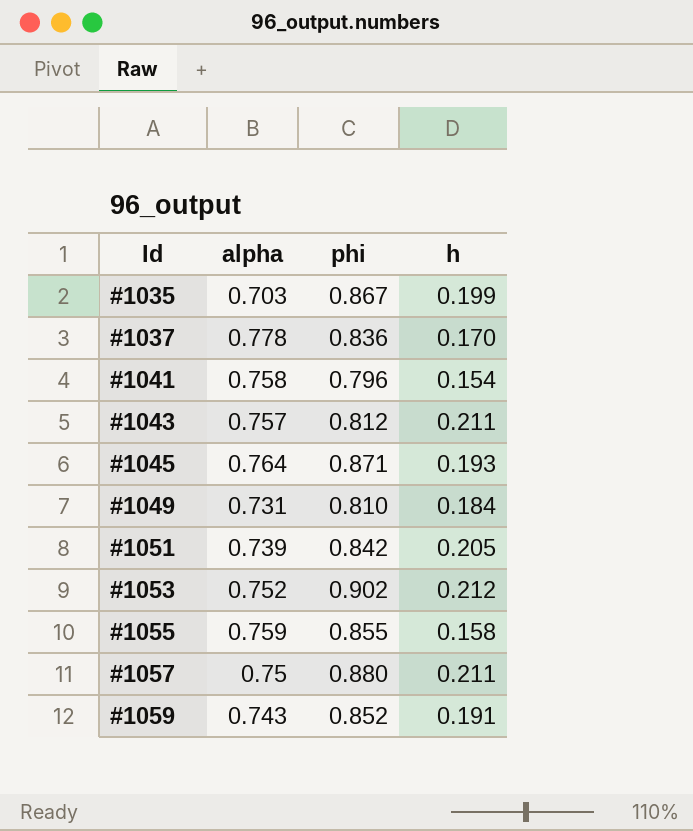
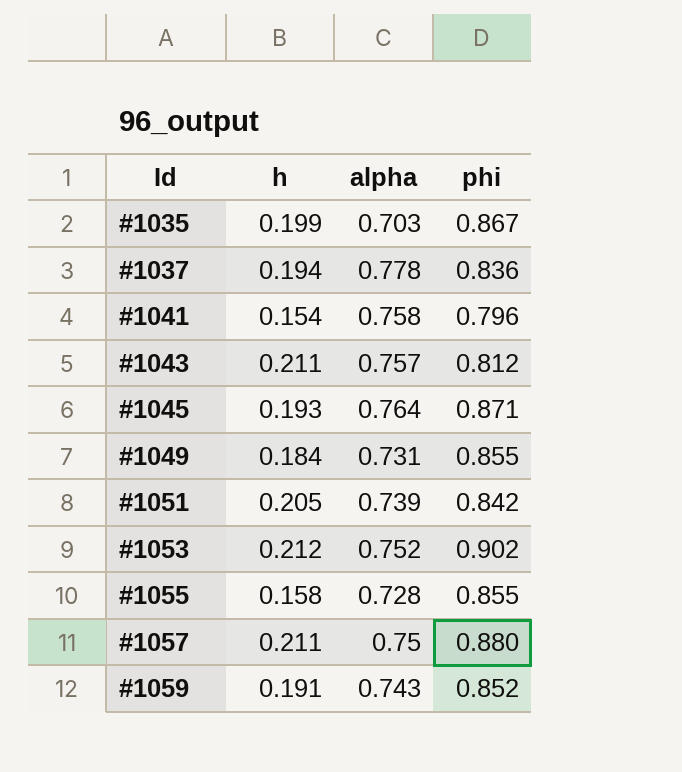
column h | position: 4 -> 2
#1037 | h: 0.170 -> 0.194
#1049 | phi: 0.810 -> 0.855
#1055 | alpha: 0.759 -> 0.728

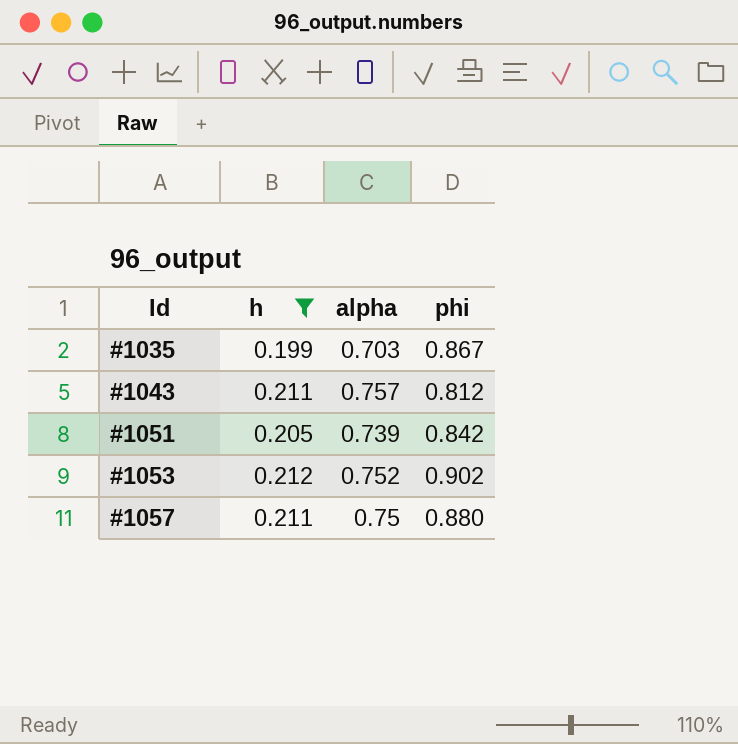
filter: none -> h >= 0.199

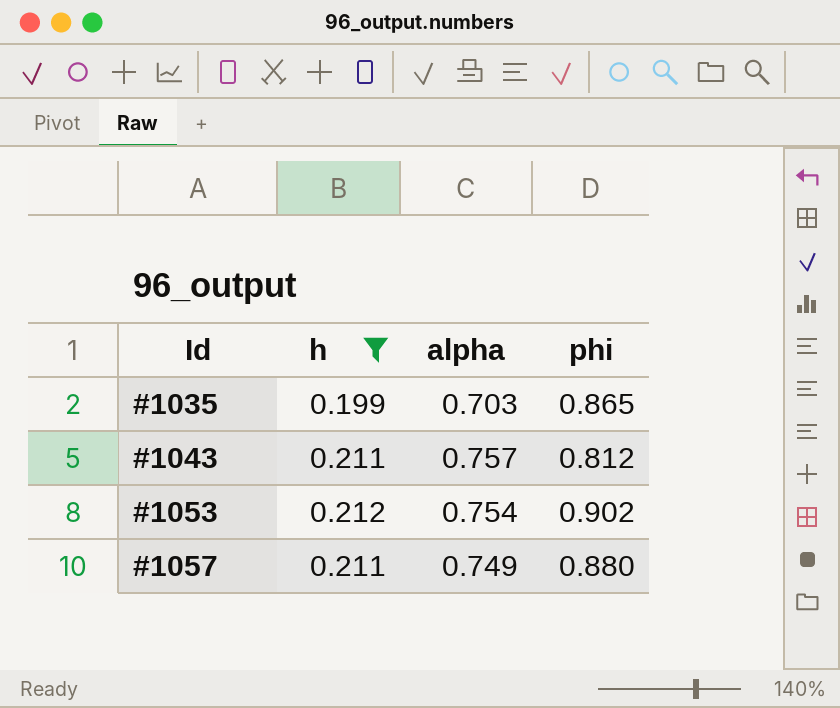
row #1051: 0.205 | 0.739 | 0.842 -> none
#1035 | phi: 0.867 -> 0.865
#1053 | alpha: 0.752 -> 0.754
#1057 | alpha: 0.75 -> 0.749

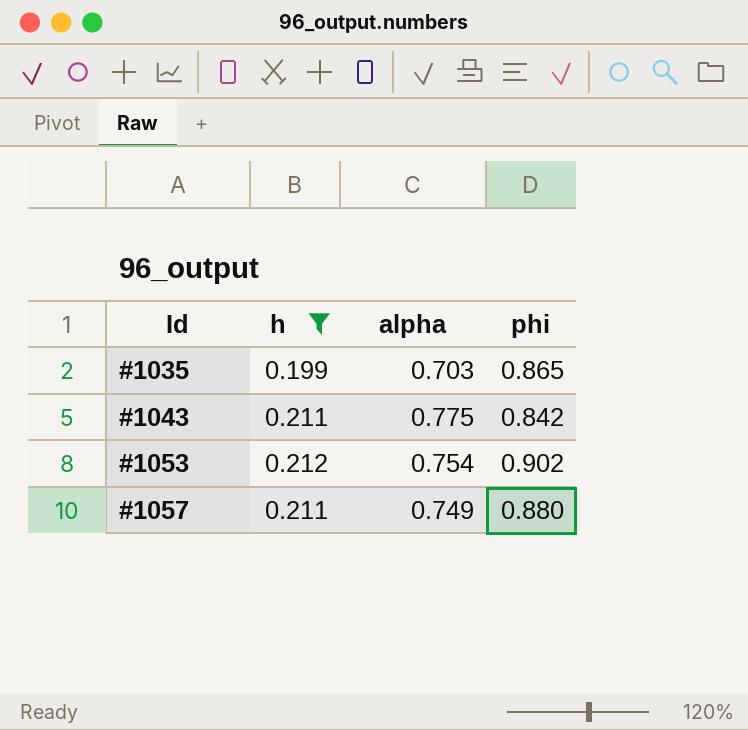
#1043 | alpha: 0.757 -> 0.775
#1043 | phi: 0.812 -> 0.842

